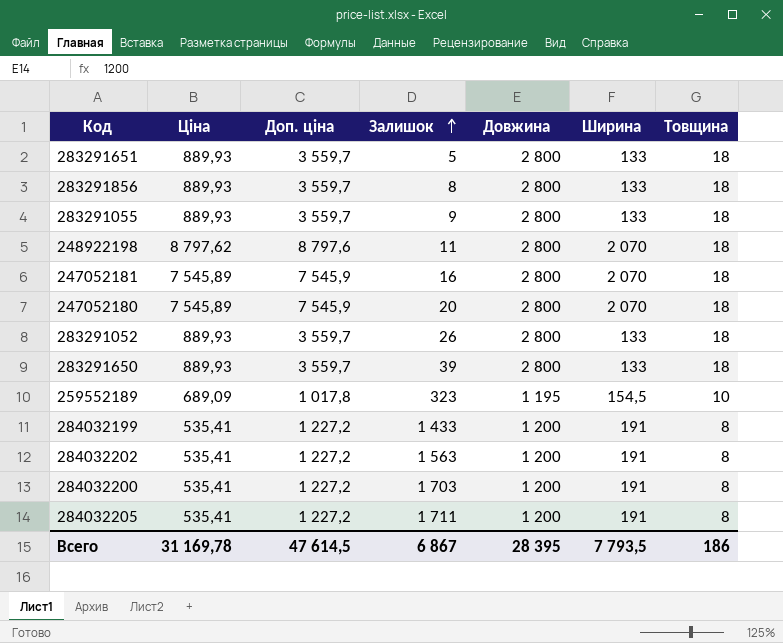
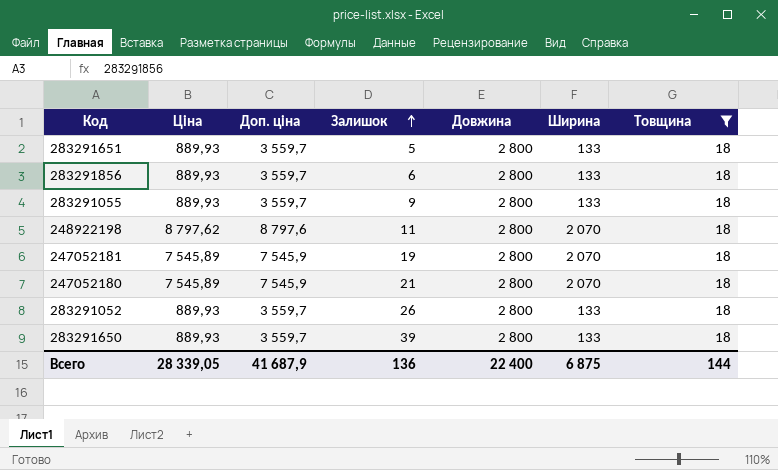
filter: none -> Товщина = 18
283291856 | Залишок: 8 -> 6
247052181 | Залишок: 16 -> 19
247052180 | Залишок: 20 -> 21
Всего | Ціна: 31 169,78 -> 28 339,05
Всего | Доп. ціна: 47 614,5 -> 41 687,9
Всего | Залишок: 6 867 -> 136
Всего | Довжина: 28 395 -> 22 400
Всего | Ширина: 7 793,5 -> 6 875
Всего | Товщина: 186 -> 144

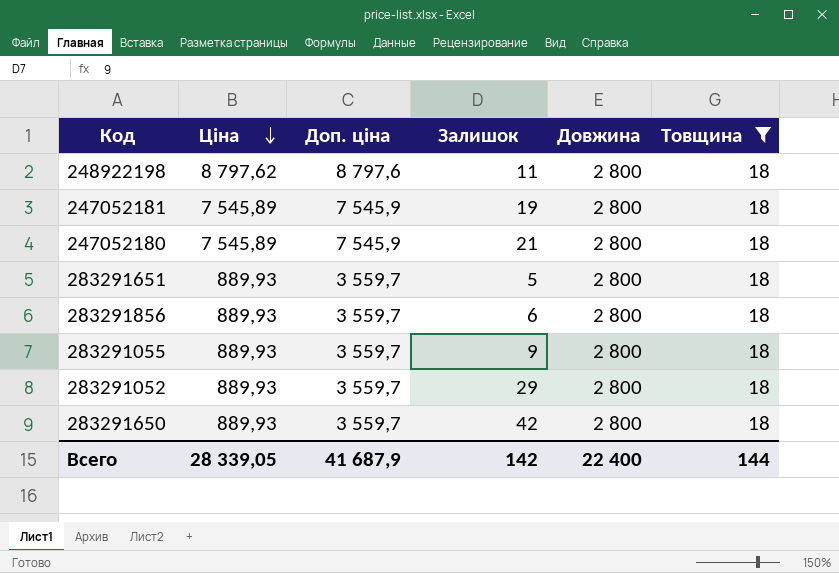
row order: Залишок ascending -> Ціна descending
column Ширина | position: 6 -> none
283291052 | Залишок: 26 -> 29
283291650 | Залишок: 39 -> 42
Всего | Залишок: 136 -> 142

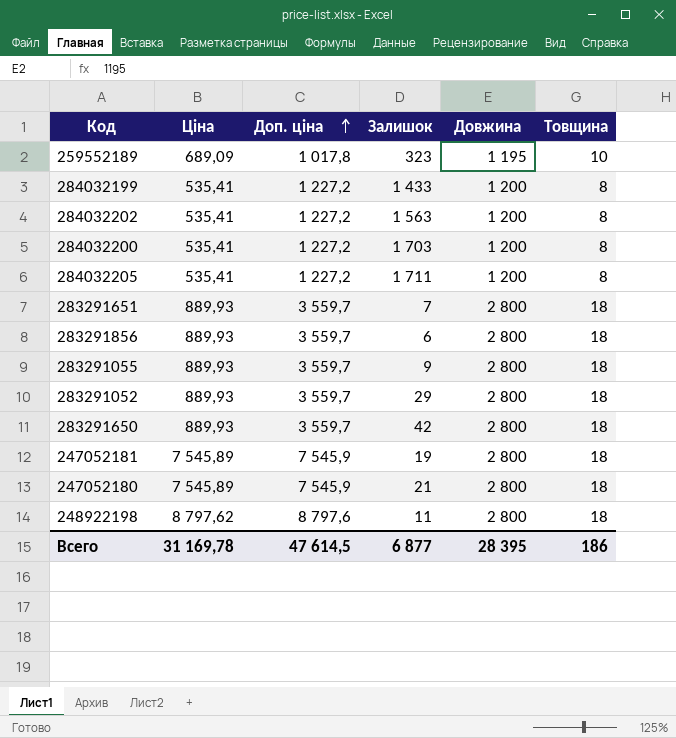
filter: Товщина = 18 -> none
row order: Ціна descending -> Доп. ціна ascending
283291651 | Залишок: 5 -> 7
Всего | Ціна: 28 339,05 -> 31 169,78
Всего | Доп. ціна: 41 687,9 -> 47 614,5
Всего | Залишок: 142 -> 6 877
Всего | Довжина: 22 400 -> 28 395
Всего | Товщина: 144 -> 186

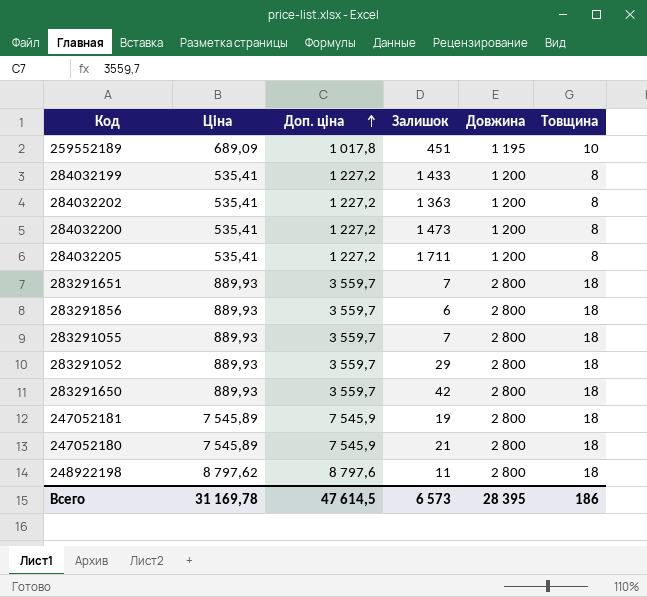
259552189 | Залишок: 323 -> 451
284032202 | Залишок: 1 563 -> 1 363
284032200 | Залишок: 1 703 -> 1 473
283291055 | Залишок: 9 -> 7
Всего | Залишок: 6 877 -> 6 573

